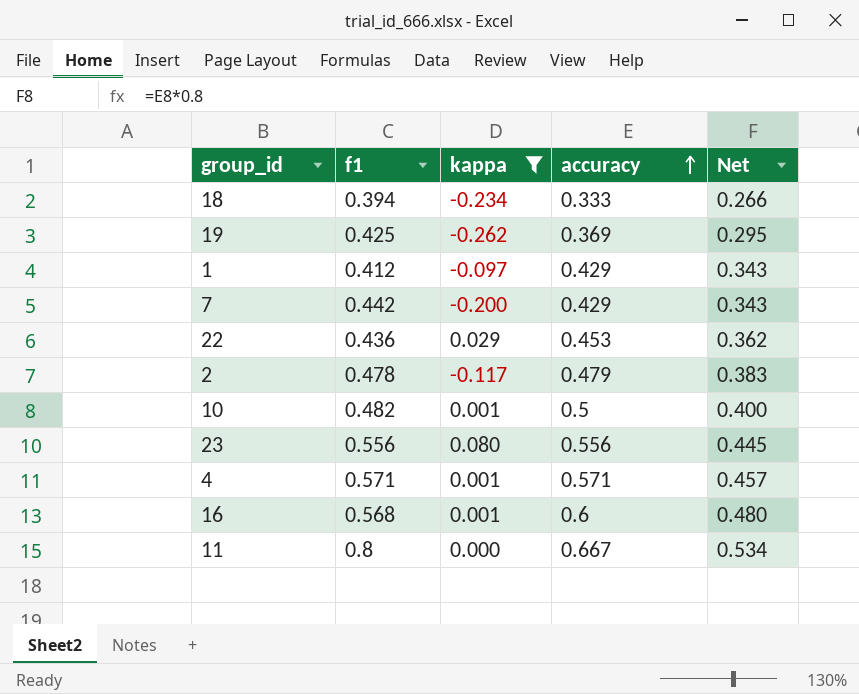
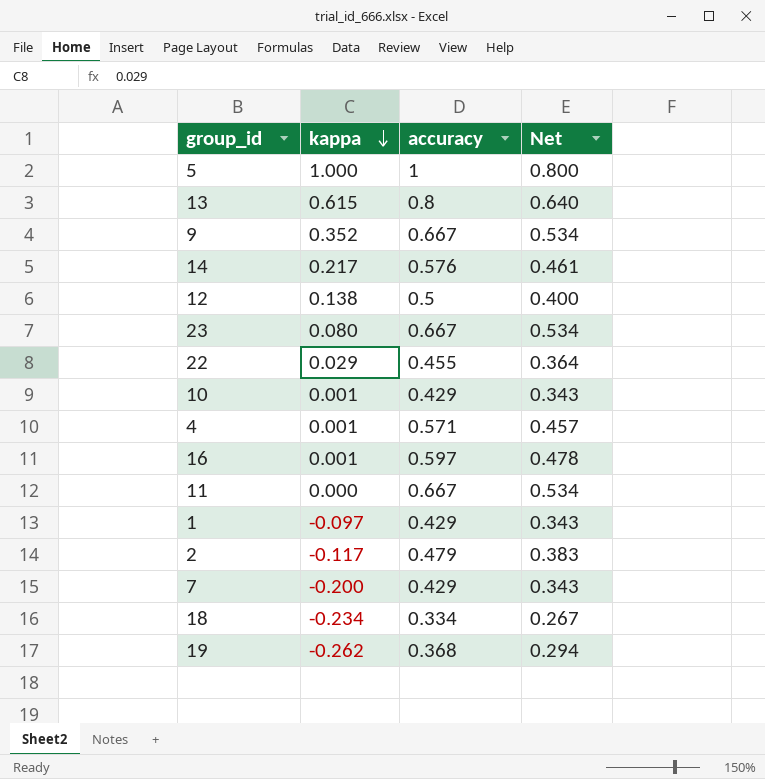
filter: kappa <= 0.080 -> none
row order: accuracy ascending -> kappa descending
column f1 | position: 2 -> none
23 | accuracy: 0.556 -> 0.667
23 | Net: 0.445 -> 0.534
22 | accuracy: 0.453 -> 0.455
22 | Net: 0.362 -> 0.364
10 | accuracy: 0.5 -> 0.429
10 | Net: 0.400 -> 0.343
16 | accuracy: 0.6 -> 0.597
16 | Net: 0.480 -> 0.478
18 | accuracy: 0.333 -> 0.334
18 | Net: 0.266 -> 0.267
19 | accuracy: 0.369 -> 0.368
19 | Net: 0.295 -> 0.294

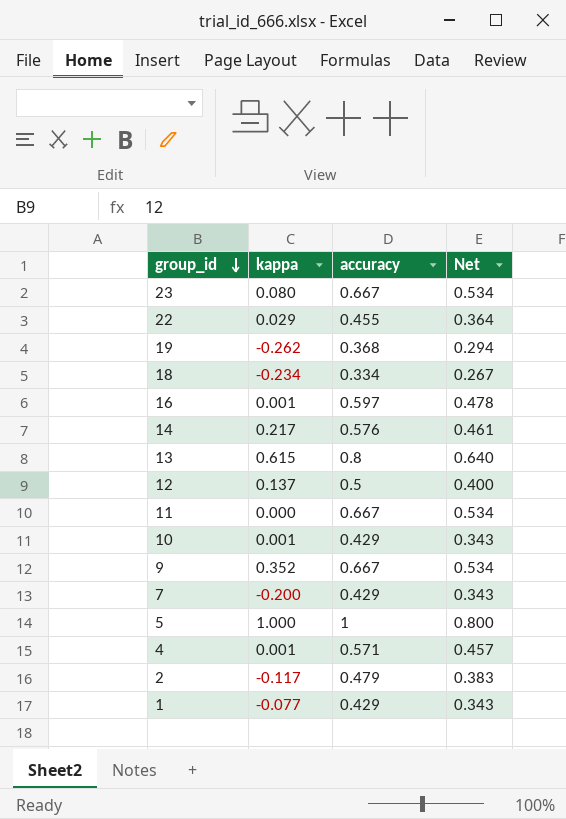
row order: kappa descending -> group_id descending
12 | kappa: 0.138 -> 0.137
1 | kappa: -0.097 -> -0.077

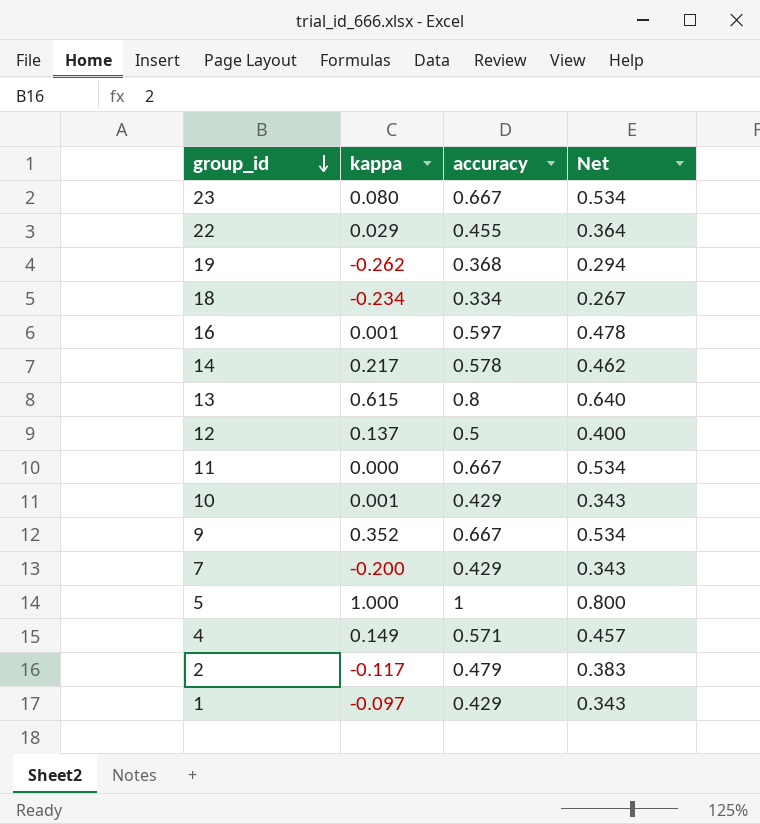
14 | accuracy: 0.576 -> 0.578
14 | Net: 0.461 -> 0.462
4 | kappa: 0.001 -> 0.149
1 | kappa: -0.077 -> -0.097

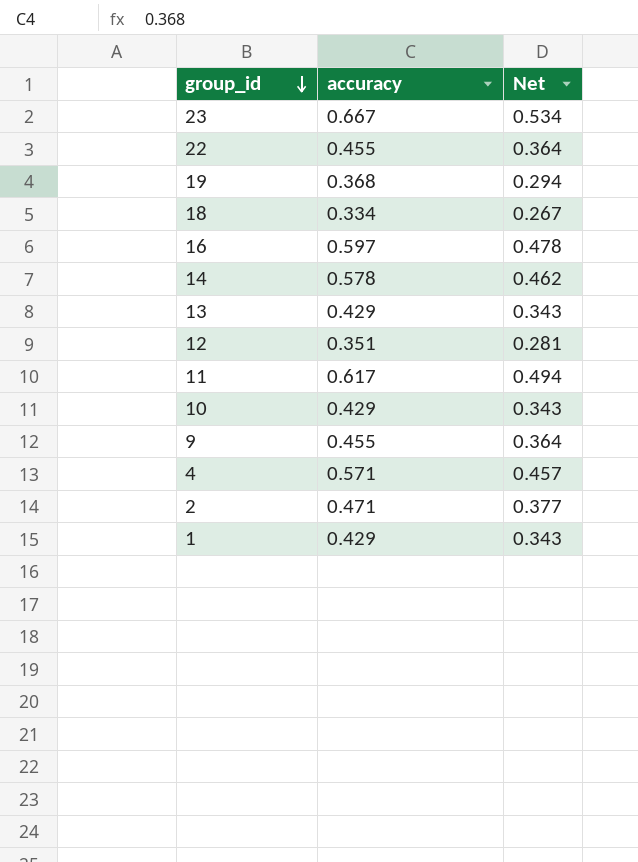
column kappa | position: 2 -> none
row 7: -0.200 | 0.429 | 0.343 -> none
row 5: 1.000 | 1 | 0.800 -> none
13 | accuracy: 0.8 -> 0.429
13 | Net: 0.640 -> 0.343
12 | accuracy: 0.5 -> 0.351
12 | Net: 0.400 -> 0.281
11 | accuracy: 0.667 -> 0.617
11 | Net: 0.534 -> 0.494
9 | accuracy: 0.667 -> 0.455
9 | Net: 0.534 -> 0.364
2 | accuracy: 0.479 -> 0.471
2 | Net: 0.383 -> 0.377

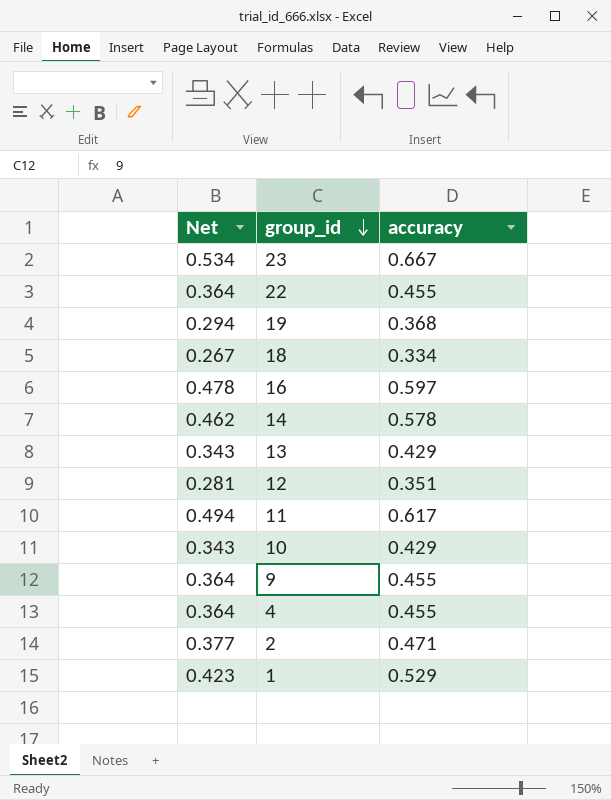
column Net | position: 3 -> 1
4 | Net: 0.457 -> 0.364
4 | accuracy: 0.571 -> 0.455
1 | Net: 0.343 -> 0.423
1 | accuracy: 0.429 -> 0.529

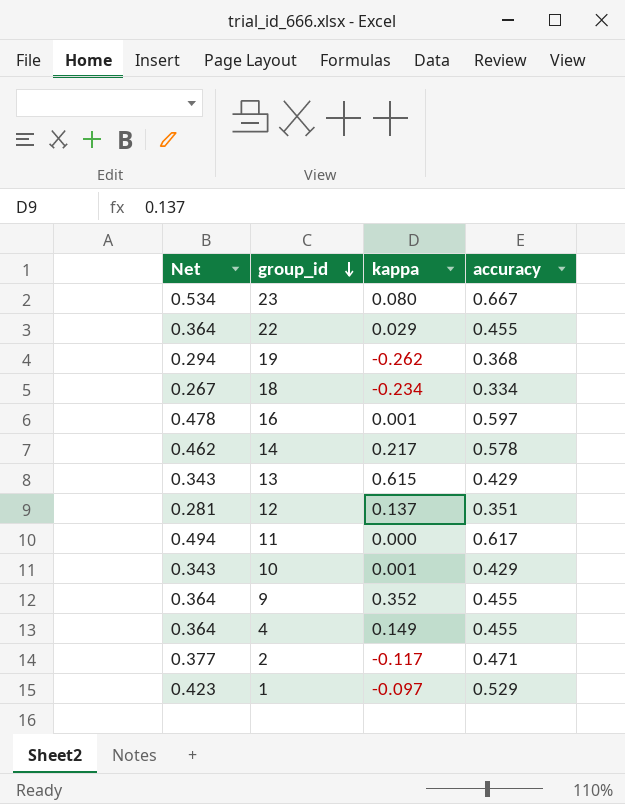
column kappa | position: none -> 3

